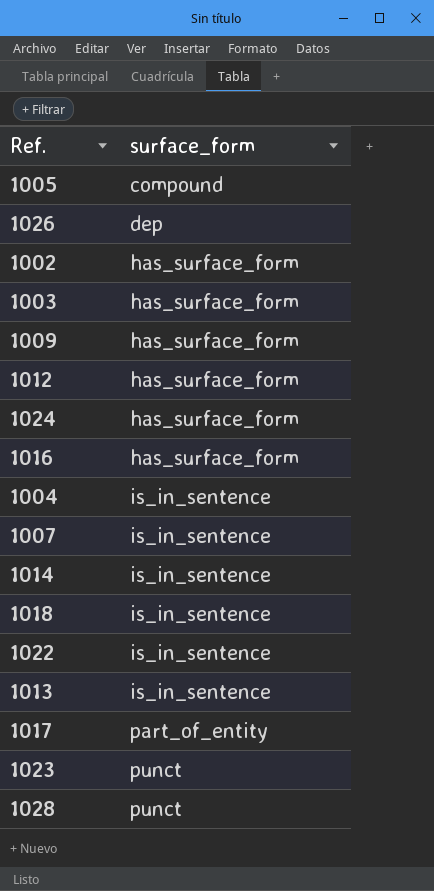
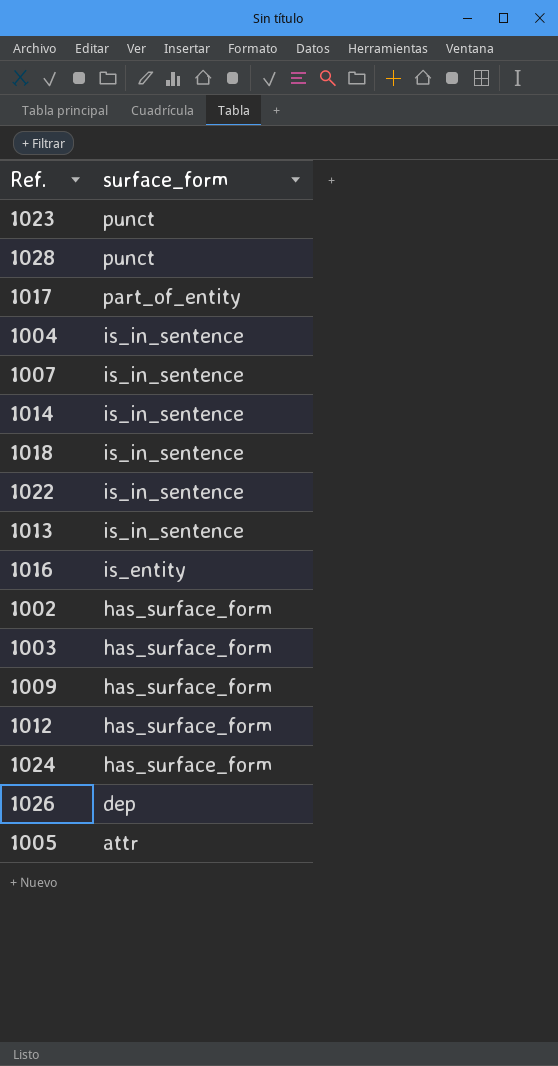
row order: surface_form ascending -> surface_form descending
1016 | surface_form: has_surface_form -> is_entity
1005 | surface_form: compound -> attr

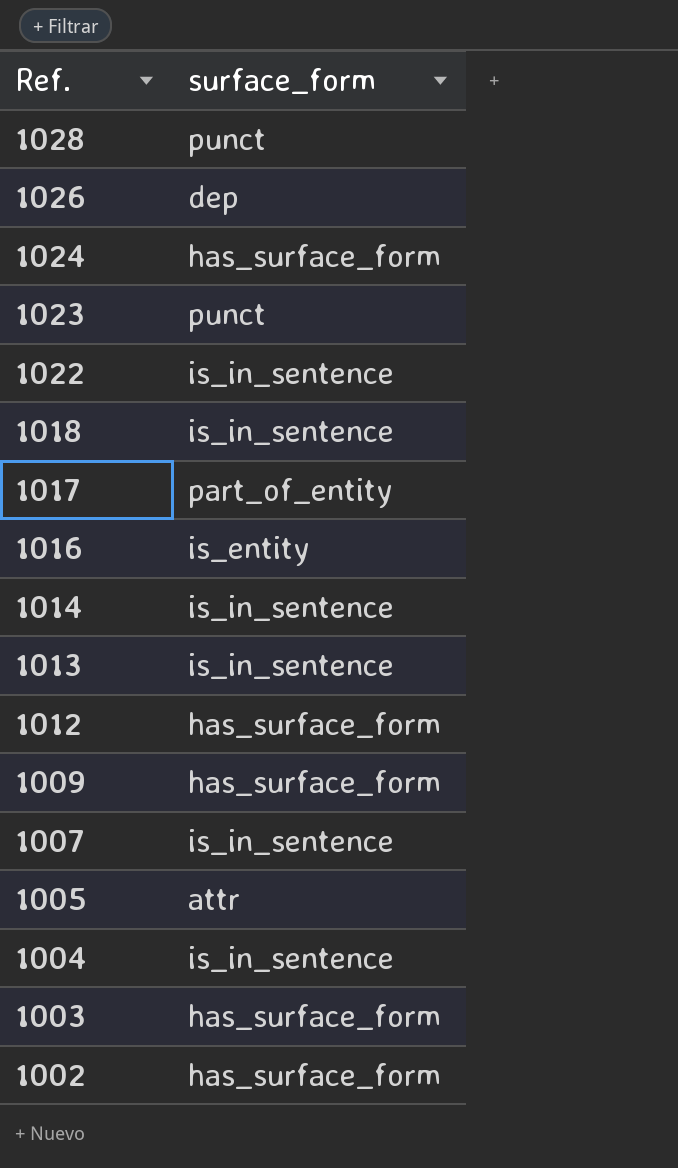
row order: surface_form descending -> Ref. descending

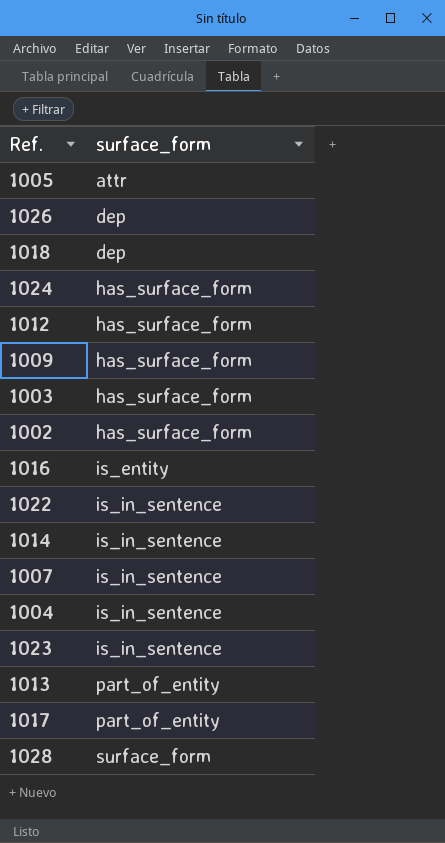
row order: Ref. descending -> surface_form ascending
1018 | surface_form: is_in_sentence -> dep
1023 | surface_form: punct -> is_in_sentence
1013 | surface_form: is_in_sentence -> part_of_entity
1028 | surface_form: punct -> surface_form

